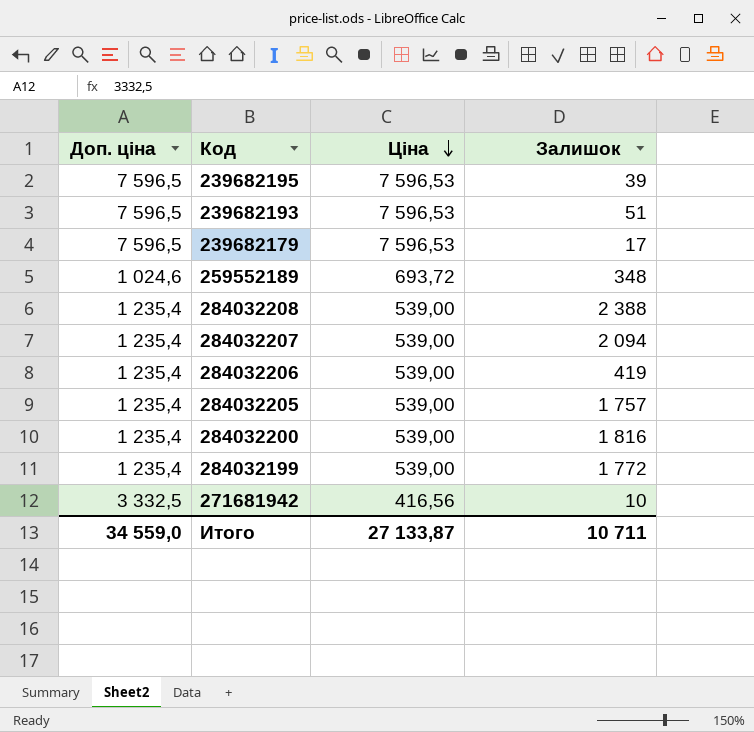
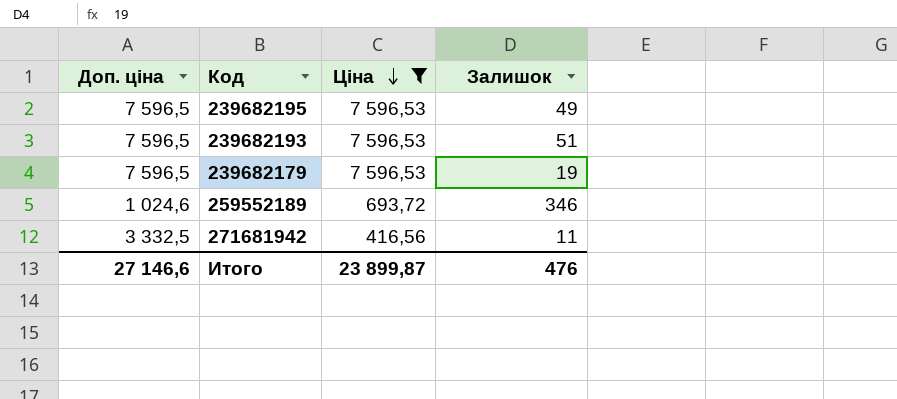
filter: none -> Ціна != 539,00
239682195 | Залишок: 39 -> 49
239682179 | Залишок: 17 -> 19
259552189 | Залишок: 348 -> 346
271681942 | Залишок: 10 -> 11
Итого | Доп. ціна: 34 559,0 -> 27 146,6
Итого | Ціна: 27 133,87 -> 23 899,87
Итого | Залишок: 10 711 -> 476

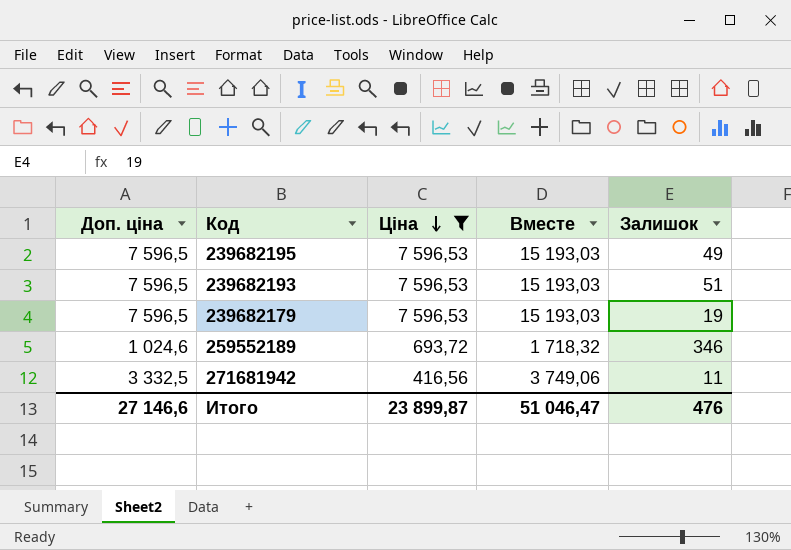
column Вместе | formula: none -> [Доп. ціна] + [Ціна]

